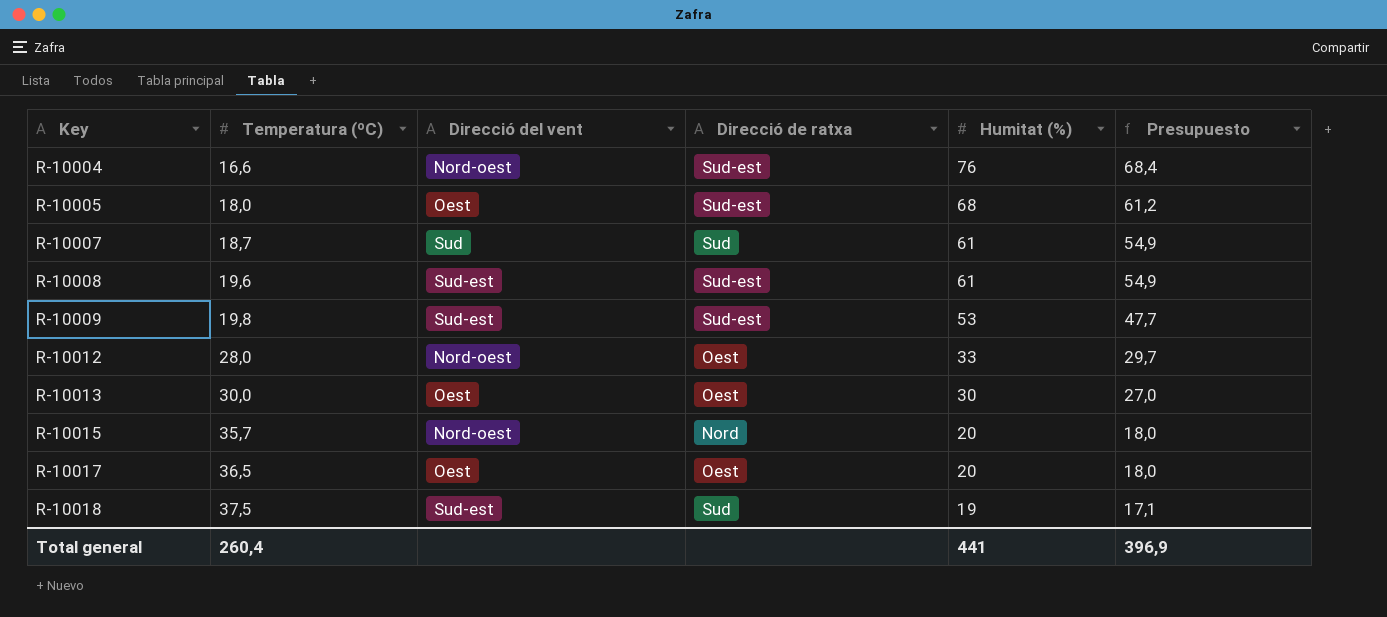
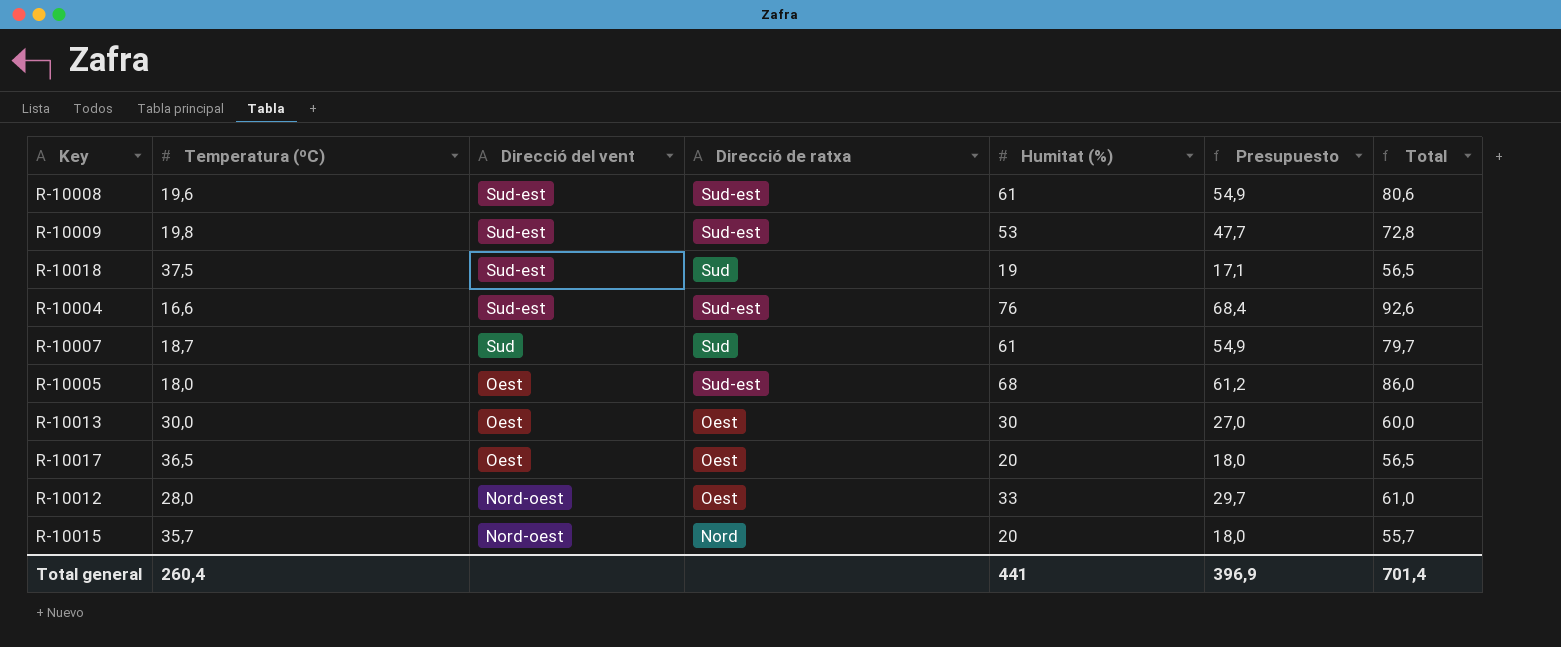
row order: Key ascending -> Direcció del vent descending
column Total | formula: none -> [Temperatura (ºC)] + [Humitat (%)]
R-10004 | Direcció del vent: Nord-oest -> Sud-est

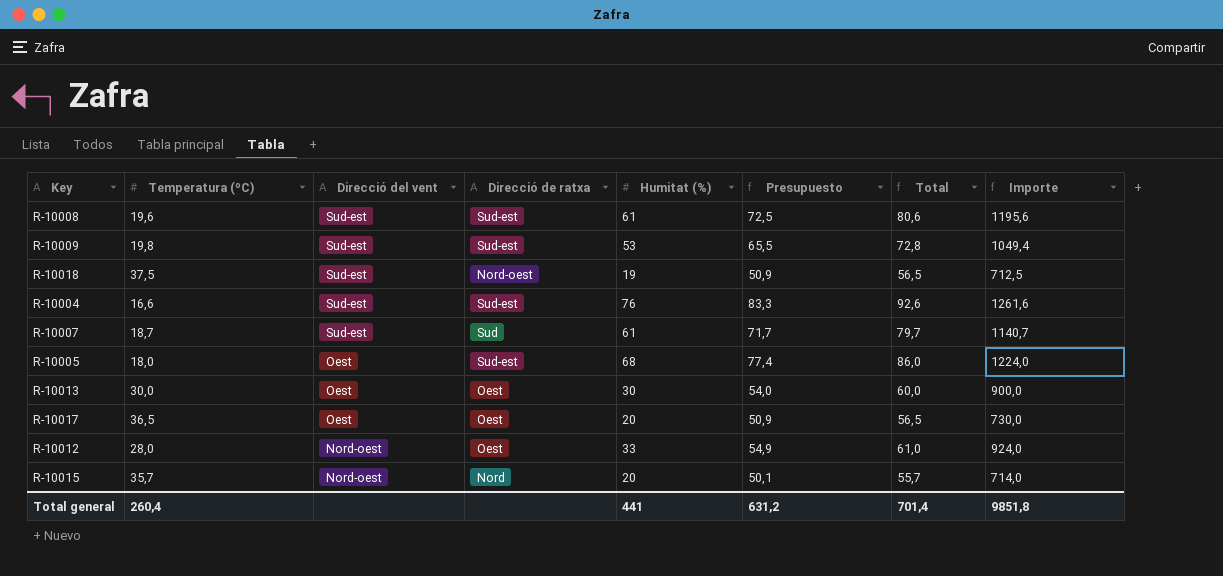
column Presupuesto | formula: [Humitat (%)] * 0,9 -> [Total] * 0,9
column Importe | formula: none -> [Temperatura (ºC)] * [Humitat (%)]
R-10018 | Direcció de ratxa: Sud -> Nord-oest
R-10007 | Direcció del vent: Sud -> Sud-est
Total general | Presupuesto: 396,9 -> 631,2

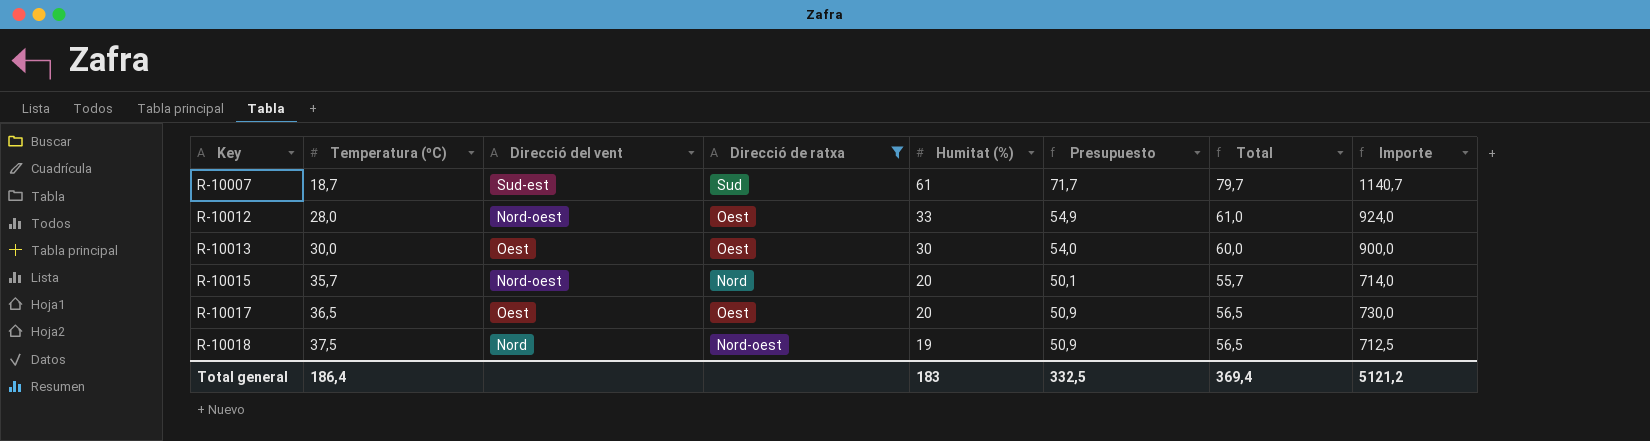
filter: none -> Direcció de ratxa != Sud-est
row order: Direcció del vent descending -> Key ascending
R-10018 | Direcció del vent: Sud-est -> Nord
Total general | Temperatura (ºC): 260,4 -> 186,4
Total general | Humitat (%): 441 -> 183
Total general | Presupuesto: 631,2 -> 332,5
Total general | Total: 701,4 -> 369,4
Total general | Importe: 9851,8 -> 5121,2

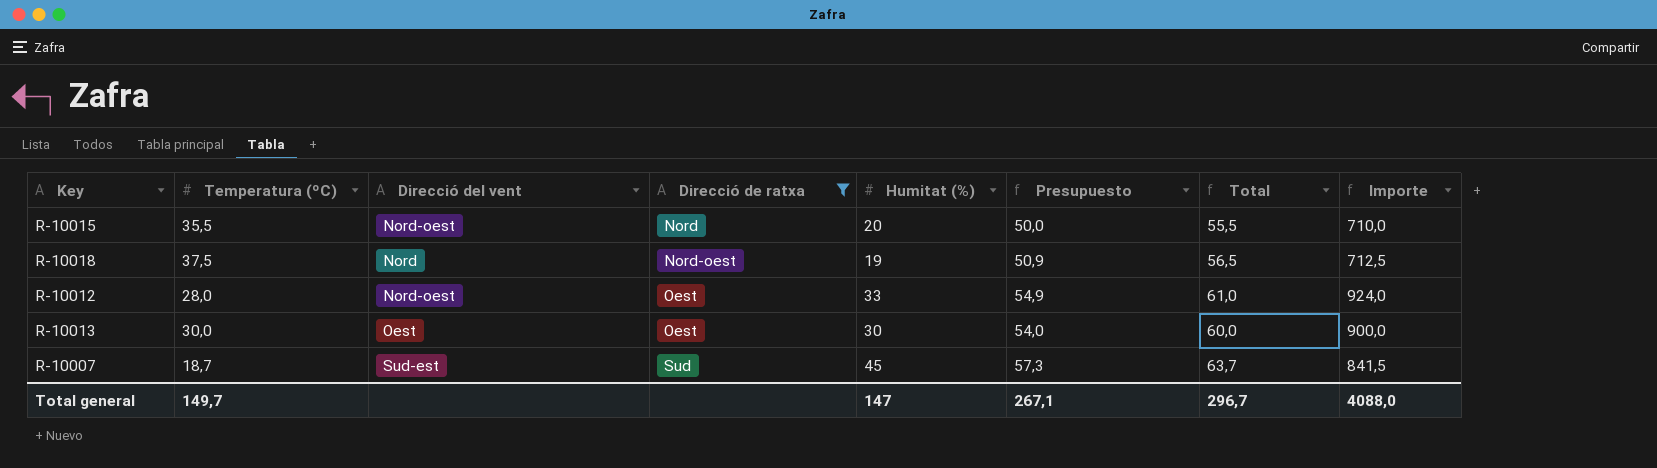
row order: Key ascending -> Direcció de ratxa ascending
row R-10017: 36,5 | Oest | Oest | 20 | 50,9 | 56,5 | 730,0 -> none
R-10015 | Temperatura (ºC): 35,7 -> 35,5
R-10015 | Presupuesto: 50,1 -> 50,0
R-10015 | Total: 55,7 -> 55,5
R-10015 | Importe: 714,0 -> 710,0
R-10007 | Humitat (%): 61 -> 45
R-10007 | Presupuesto: 71,7 -> 57,3
R-10007 | Total: 79,7 -> 63,7
R-10007 | Importe: 1140,7 -> 841,5
Total general | Temperatura (ºC): 186,4 -> 149,7
Total general | Humitat (%): 183 -> 147
Total general | Presupuesto: 332,5 -> 267,1
Total general | Total: 369,4 -> 296,7
Total general | Importe: 5121,2 -> 4088,0

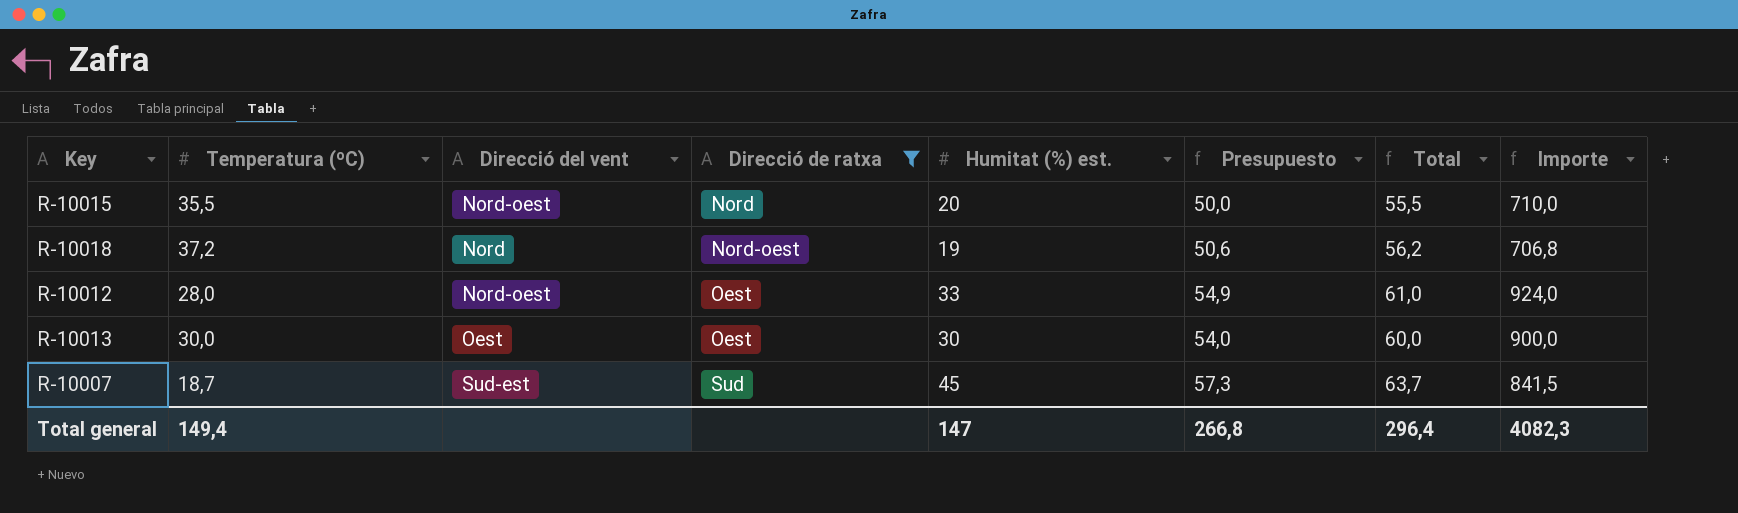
column name: Humitat (%) -> Humitat (%) est.
R-10018 | Temperatura (ºC): 37,5 -> 37,2
R-10018 | Presupuesto: 50,9 -> 50,6
R-10018 | Total: 56,5 -> 56,2
R-10018 | Importe: 712,5 -> 706,8
Total general | Temperatura (ºC): 149,7 -> 149,4
Total general | Presupuesto: 267,1 -> 266,8
Total general | Total: 296,7 -> 296,4
Total general | Importe: 4088,0 -> 4082,3

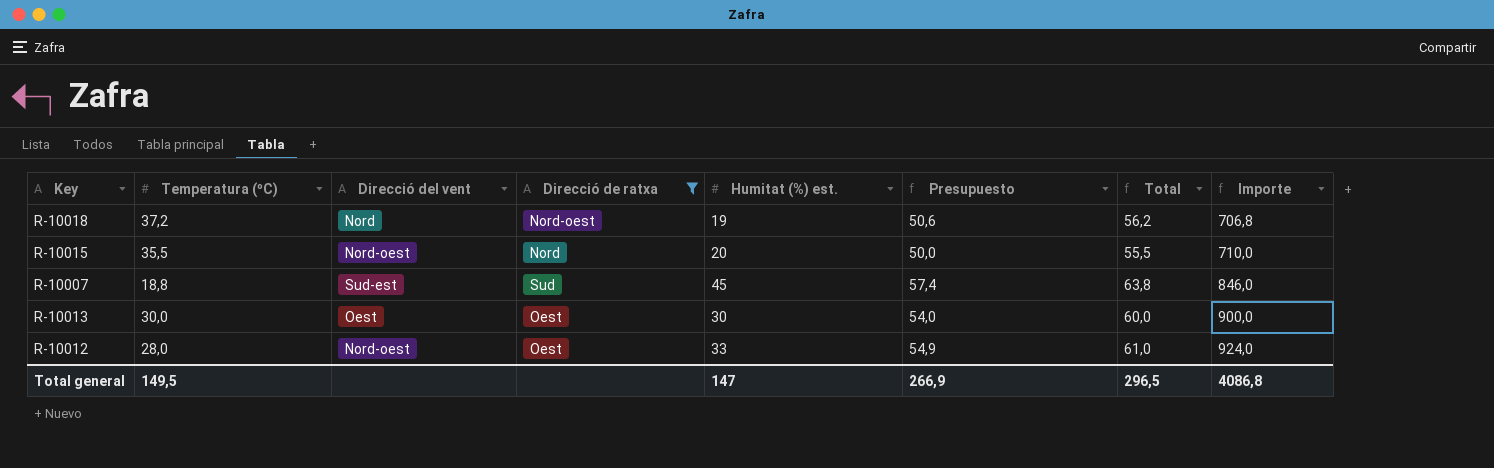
row order: Direcció de ratxa ascending -> Importe ascending
R-10007 | Temperatura (ºC): 18,7 -> 18,8
R-10007 | Presupuesto: 57,3 -> 57,4
R-10007 | Total: 63,7 -> 63,8
R-10007 | Importe: 841,5 -> 846,0
Total general | Temperatura (ºC): 149,4 -> 149,5
Total general | Presupuesto: 266,8 -> 266,9
Total general | Total: 296,4 -> 296,5
Total general | Importe: 4082,3 -> 4086,8

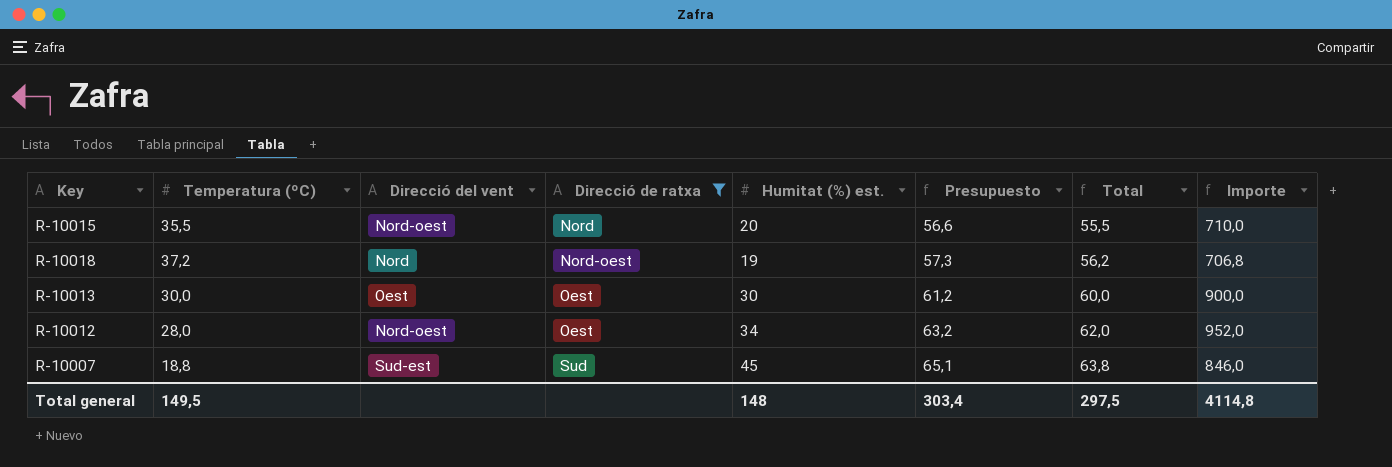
row order: Importe ascending -> Direcció de ratxa ascending
column Presupuesto | formula: [Total] * 0,9 -> [Total] * 1,02
R-10012 | Humitat (%) est.: 33 -> 34
R-10012 | Total: 61,0 -> 62,0
R-10012 | Importe: 924,0 -> 952,0
Total general | Humitat (%) est.: 147 -> 148
Total general | Presupuesto: 266,9 -> 303,4
Total general | Total: 296,5 -> 297,5
Total general | Importe: 4086,8 -> 4114,8

